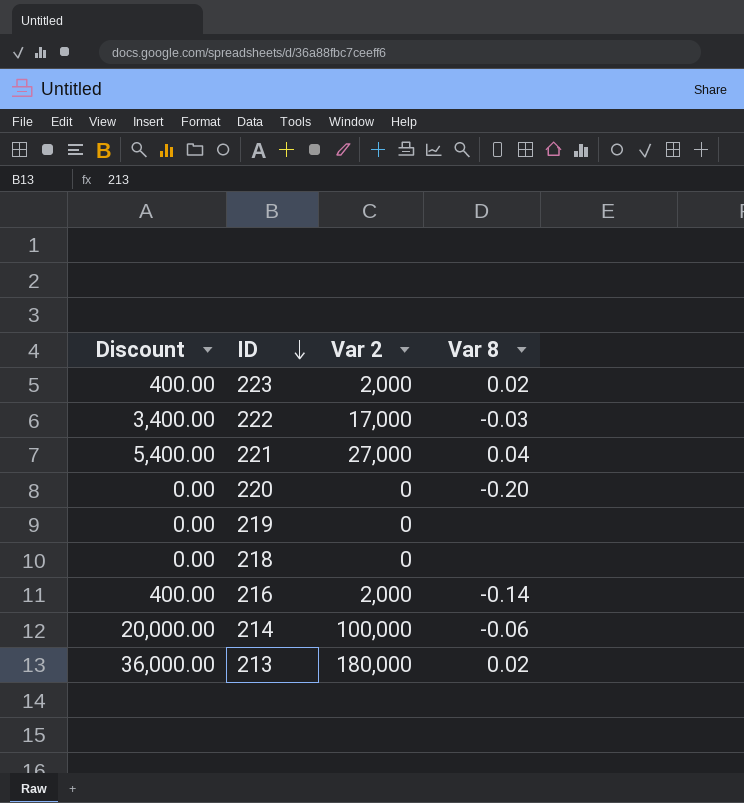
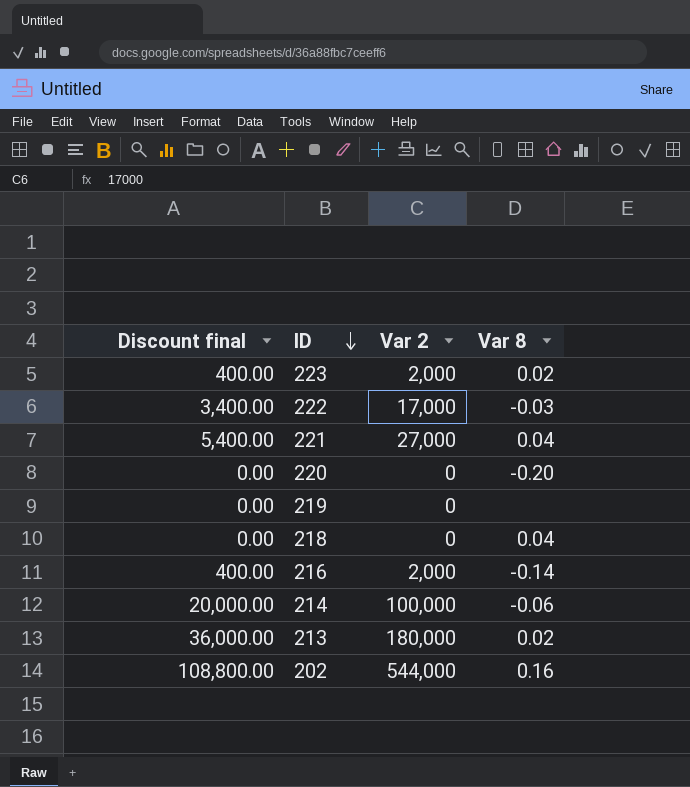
column name: Discount -> Discount final
218 | Var 8: none -> 0.04
row 202: none -> 108,800.00 | 544,000 | 0.16

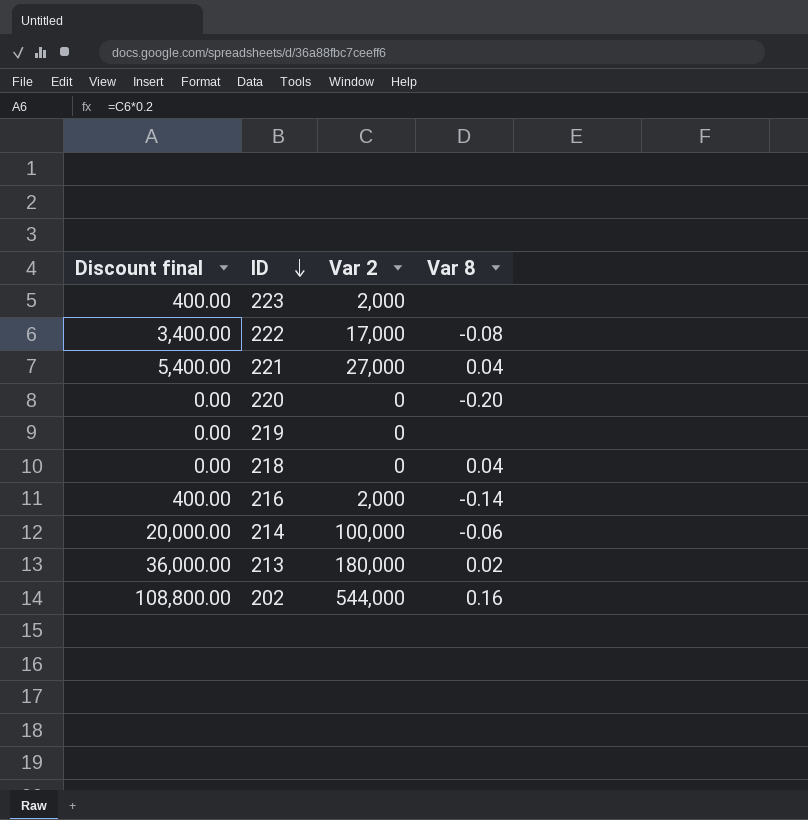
223 | Var 8: 0.02 -> none
222 | Var 8: -0.03 -> -0.08

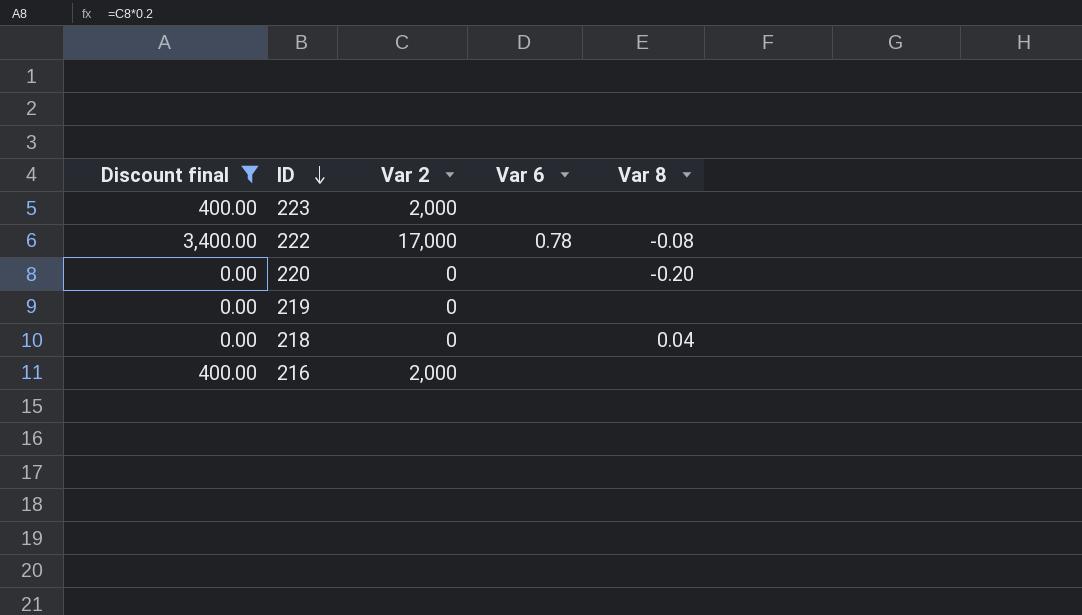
filter: none -> Discount final <= 3,400.00
column Var 6 | position: none -> 4
216 | Var 8: -0.14 -> none

